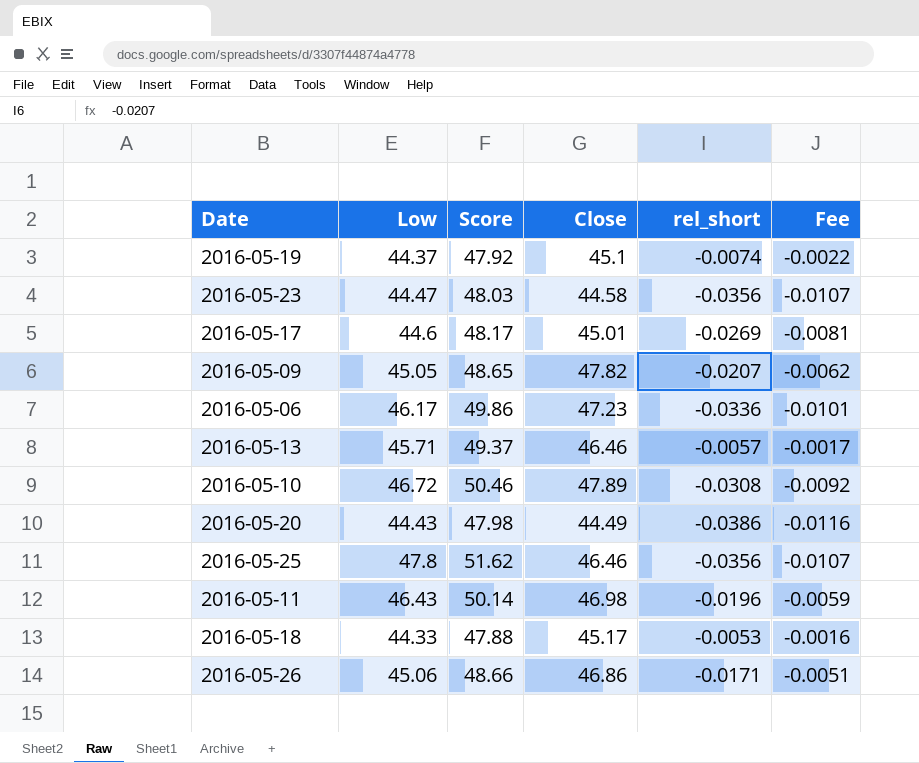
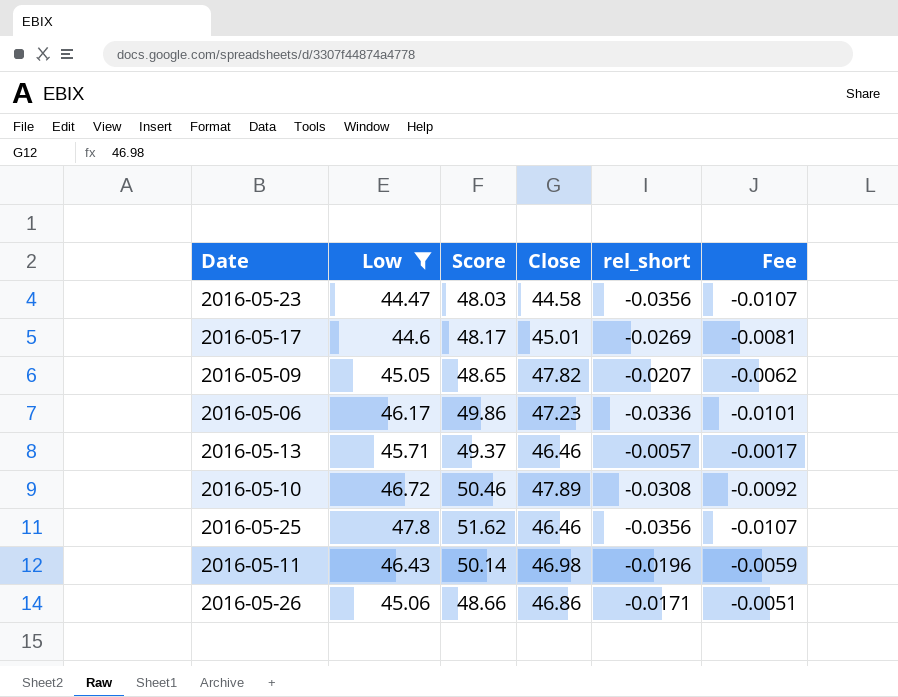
filter: none -> Low >= 44.47

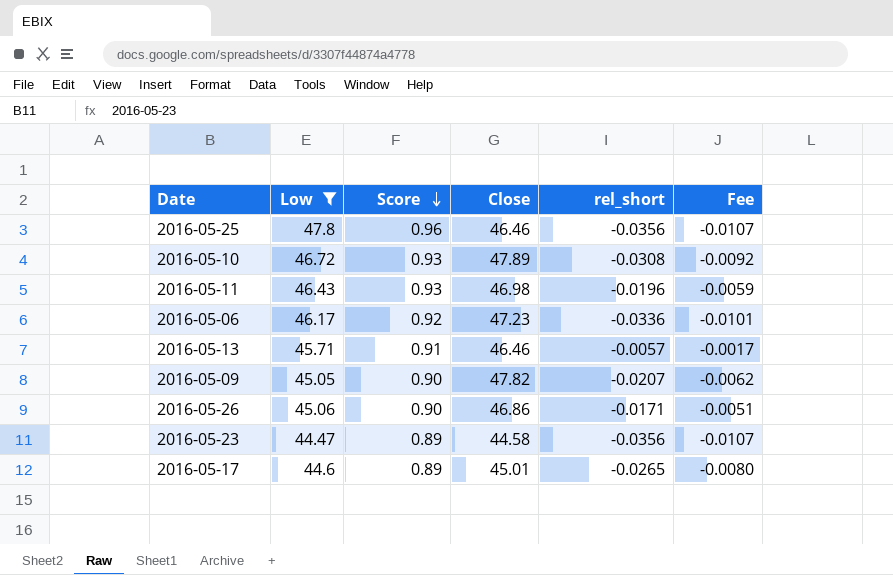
row order: none -> Score descending
column Score | formula: [Low] * 1.08 -> [Low] * 0.02
2016-05-17 | rel_short: -0.0269 -> -0.0265
2016-05-17 | Fee: -0.0081 -> -0.0080

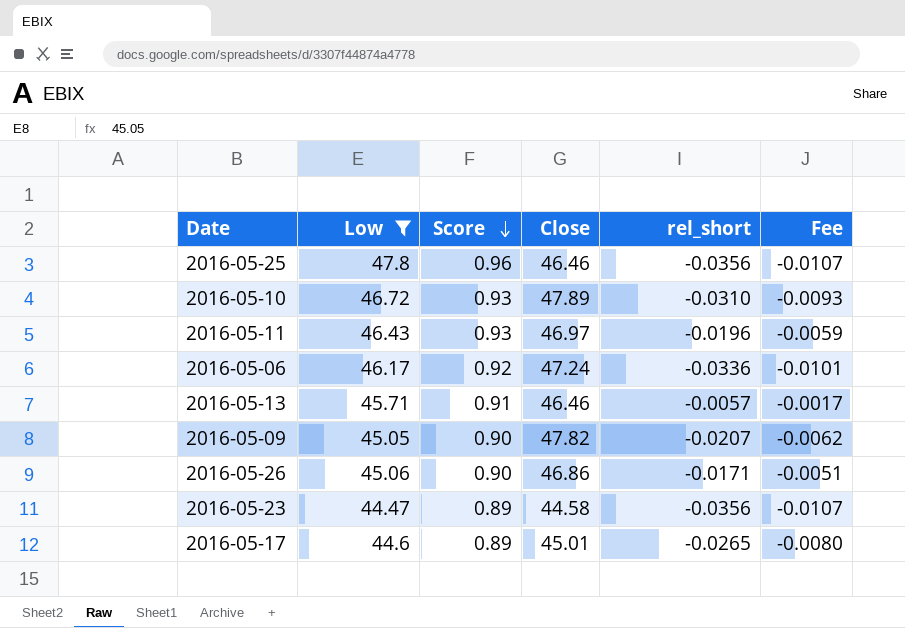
2016-05-10 | rel_short: -0.0308 -> -0.0310
2016-05-10 | Fee: -0.0092 -> -0.0093
2016-05-11 | Close: 46.98 -> 46.97
2016-05-06 | Close: 47.23 -> 47.24

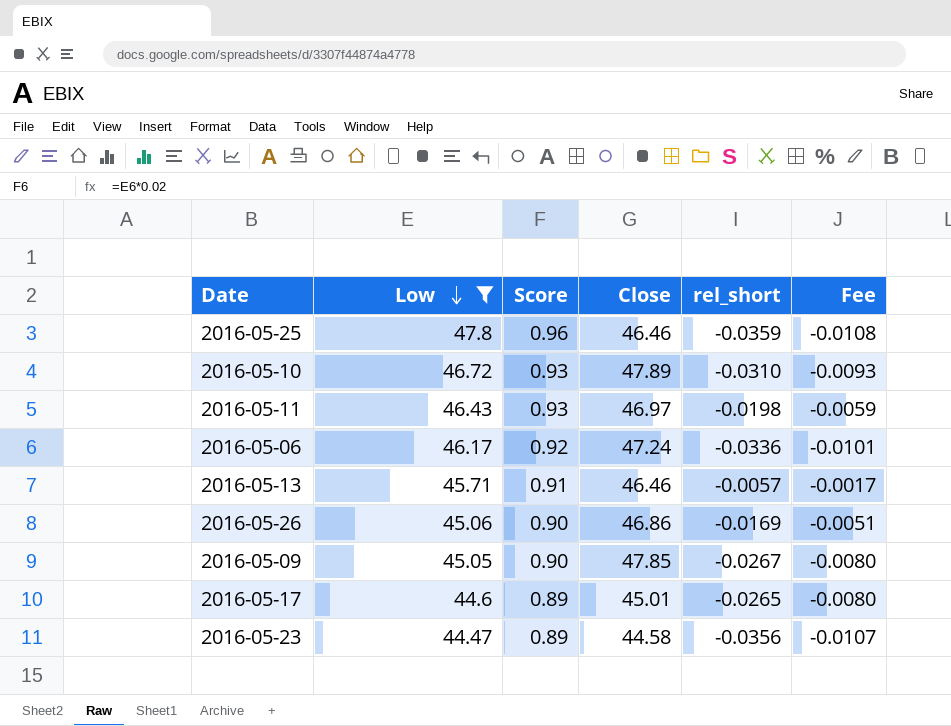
row order: Score descending -> Low descending
2016-05-25 | rel_short: -0.0356 -> -0.0359
2016-05-25 | Fee: -0.0107 -> -0.0108
2016-05-11 | rel_short: -0.0196 -> -0.0198
2016-05-26 | rel_short: -0.0171 -> -0.0169
2016-05-09 | Close: 47.82 -> 47.85
2016-05-09 | rel_short: -0.0207 -> -0.0267
2016-05-09 | Fee: -0.0062 -> -0.0080

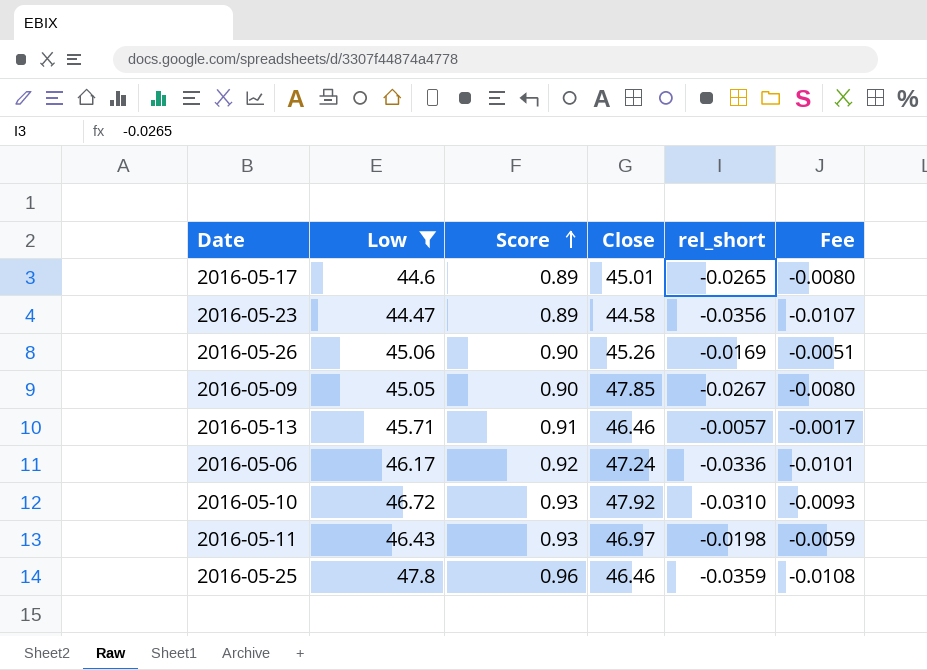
row order: Low descending -> Score ascending
2016-05-26 | Close: 46.86 -> 45.26
2016-05-10 | Close: 47.89 -> 47.92

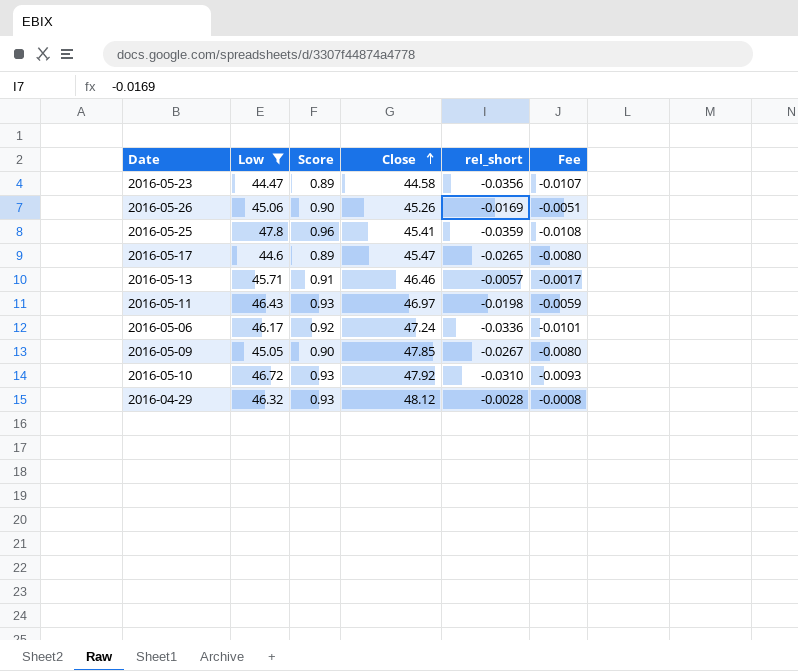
row order: Score ascending -> Close ascending
2016-05-25 | Close: 46.46 -> 45.41
2016-05-17 | Close: 45.01 -> 45.47
row 2016-04-29: none -> 46.32 | 0.93 | 48.12 | -0.0028 | -0.0008

